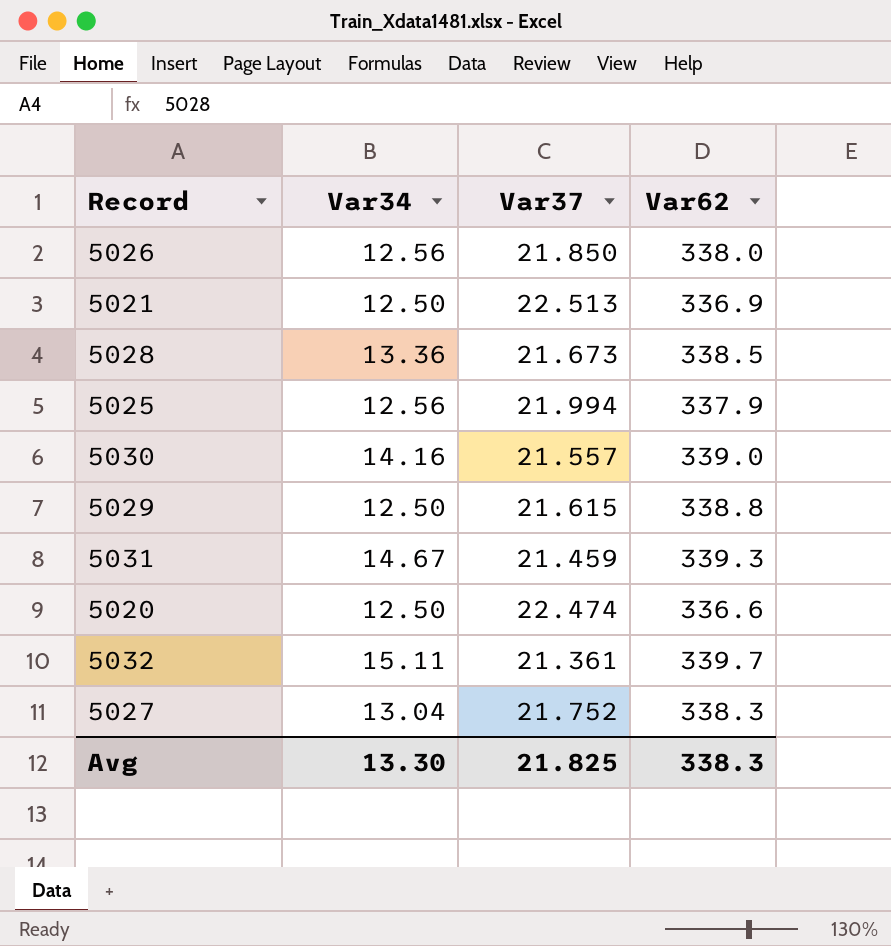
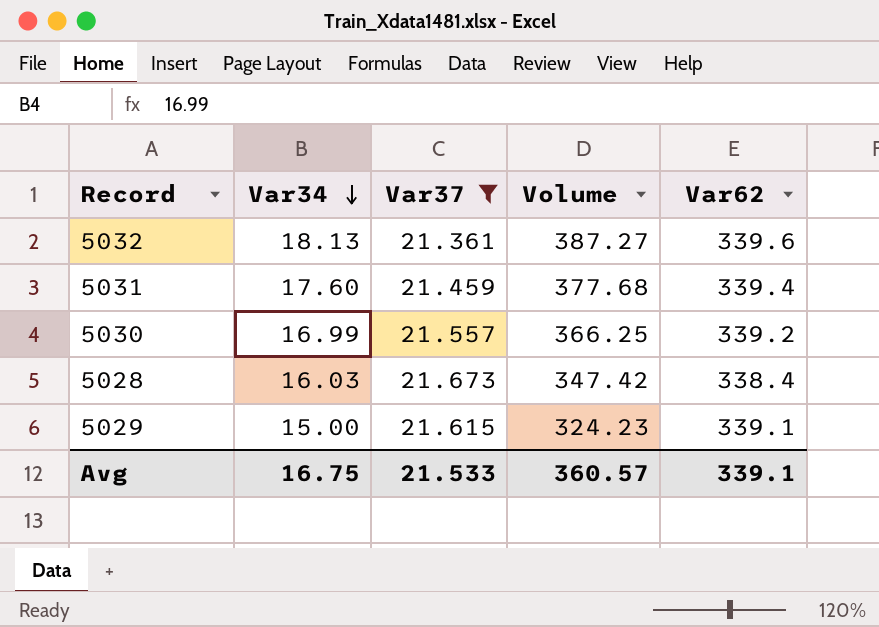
filter: none -> Var37 <= 21.673
row order: none -> Var34 descending
column Volume | formula: none -> [Var34] * [Var37]
5032 | Var34: 15.11 -> 18.13
5032 | Var62: 339.7 -> 339.6
5031 | Var34: 14.67 -> 17.60
5031 | Var62: 339.3 -> 339.4
5030 | Var34: 14.16 -> 16.99
5030 | Var62: 339.0 -> 339.2
5028 | Var34: 13.36 -> 16.03
5028 | Var62: 338.5 -> 338.4
5029 | Var34: 12.50 -> 15.00
5029 | Var62: 338.8 -> 339.1
Avg | Var34: 13.30 -> 16.75
Avg | Var37: 21.825 -> 21.533
Avg | Var62: 338.3 -> 339.1

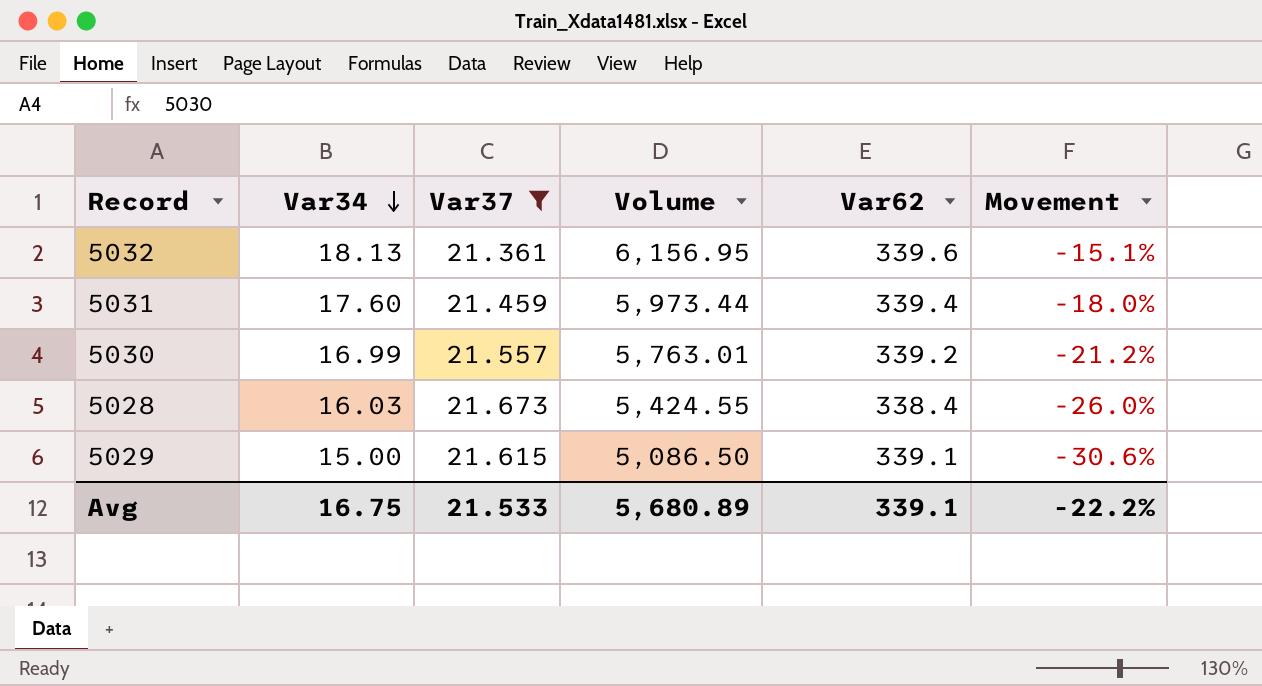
column Volume | formula: [Var34] * [Var37] -> [Var34] * [Var62]
column Movement | formula: none -> ([Var34] - [Var37]) / [Var37]
Avg | Volume: 360.57 -> 5,680.89

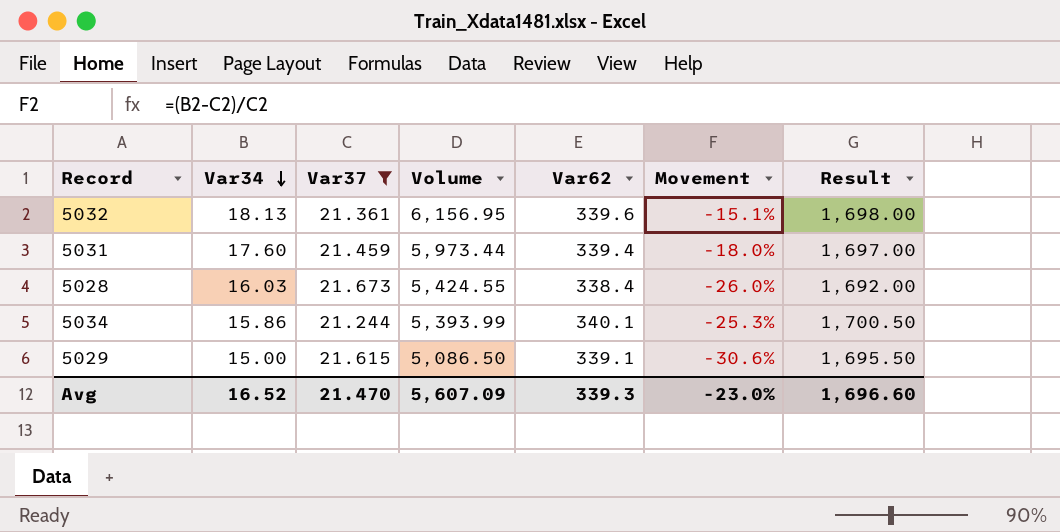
column Result | formula: none -> [Var62] * 5
row 5030: 16.99 | 21.557 | 5,763.01 | 339.2 | -21.2% -> none
row 5034: none -> 15.86 | 21.244 | 5,393.99 | 340.1 | -25.3% | 1,700.50
Avg | Var34: 16.75 -> 16.52
Avg | Var37: 21.533 -> 21.470
Avg | Volume: 5,680.89 -> 5,607.09
Avg | Var62: 339.1 -> 339.3
Avg | Movement: -22.2% -> -23.0%

